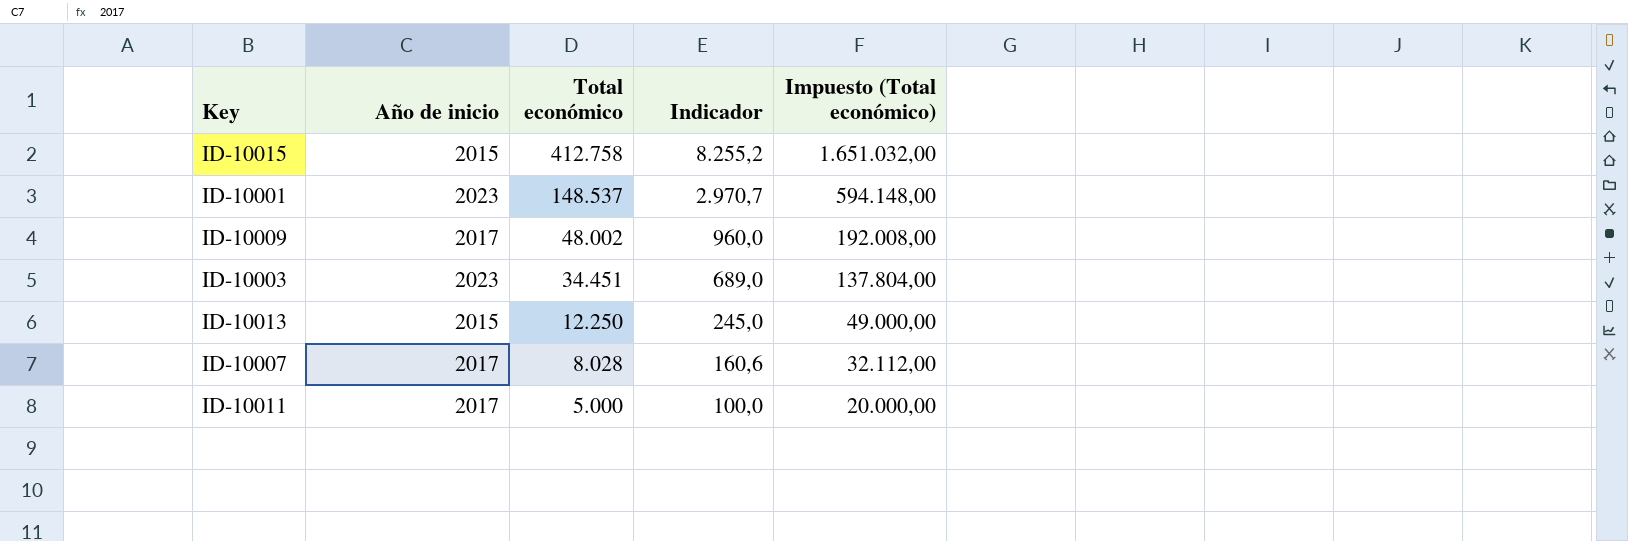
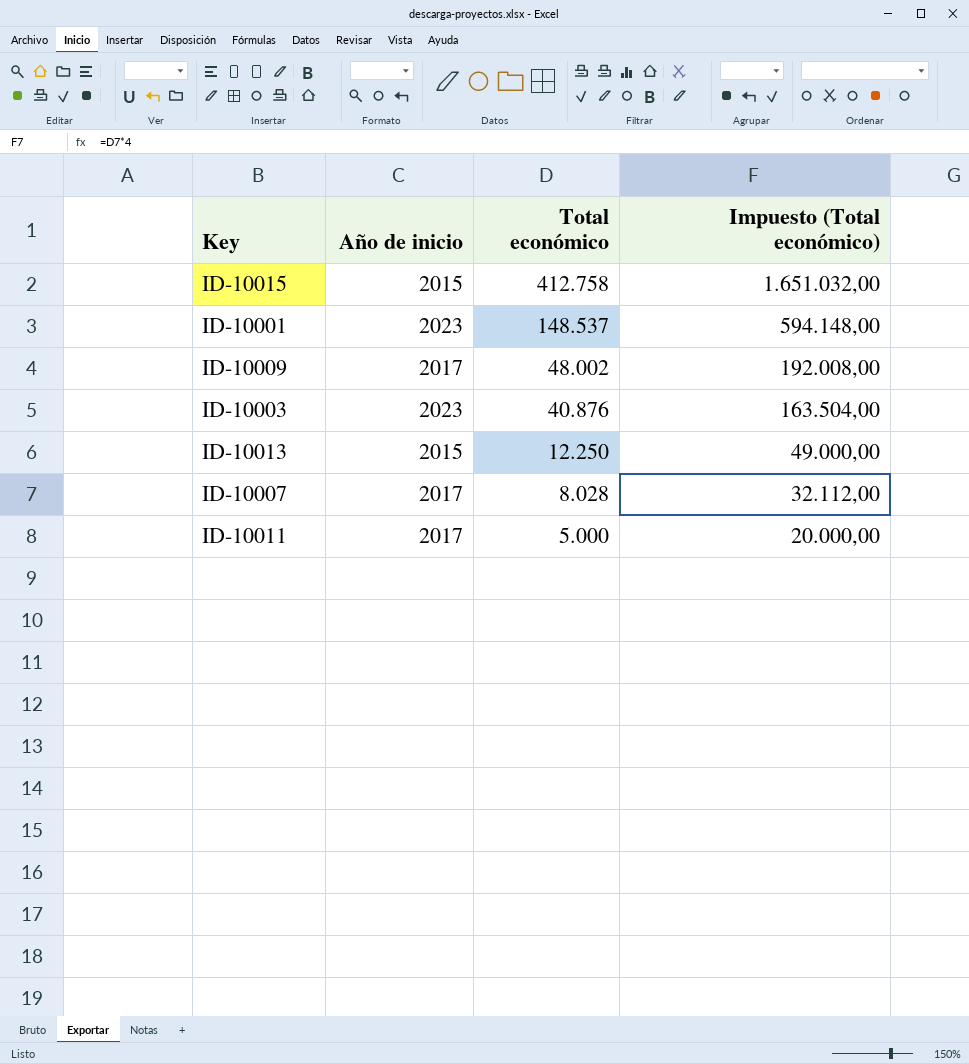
column Indicador | formula: [Total económico] * 0,02 -> none
ID-10003 | Total económico: 34.451 -> 40.876
ID-10003 | Impuesto (Total económico): 137.804,00 -> 163.504,00

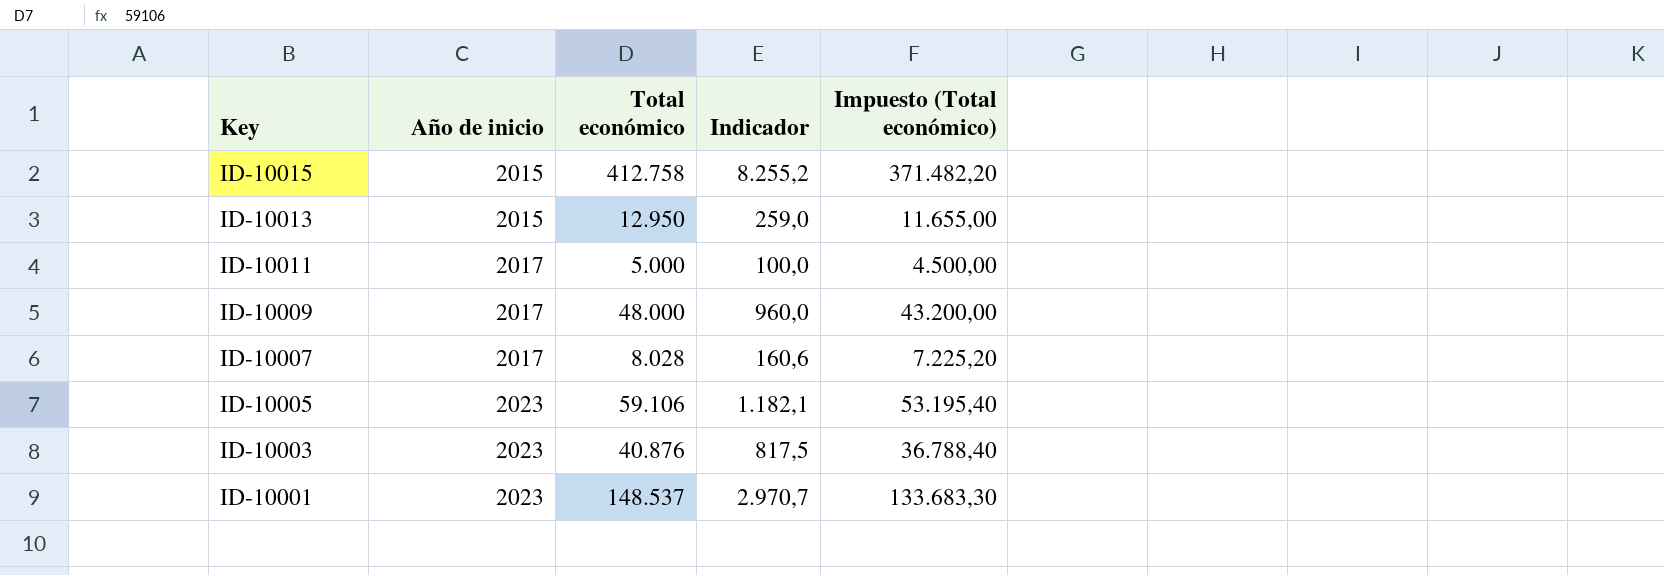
row order: Total económico descending -> Key descending
column Indicador | formula: none -> [Total económico] * 0,02
column Impuesto (Total económico) | formula: [Total económico] * 4 -> [Total económico] * 0,9
ID-10013 | Total económico: 12.250 -> 12.950
ID-10009 | Total económico: 48.002 -> 48.000
row ID-10005: none -> 2023 | 59.106 | 1.182,1 | 53.195,40

